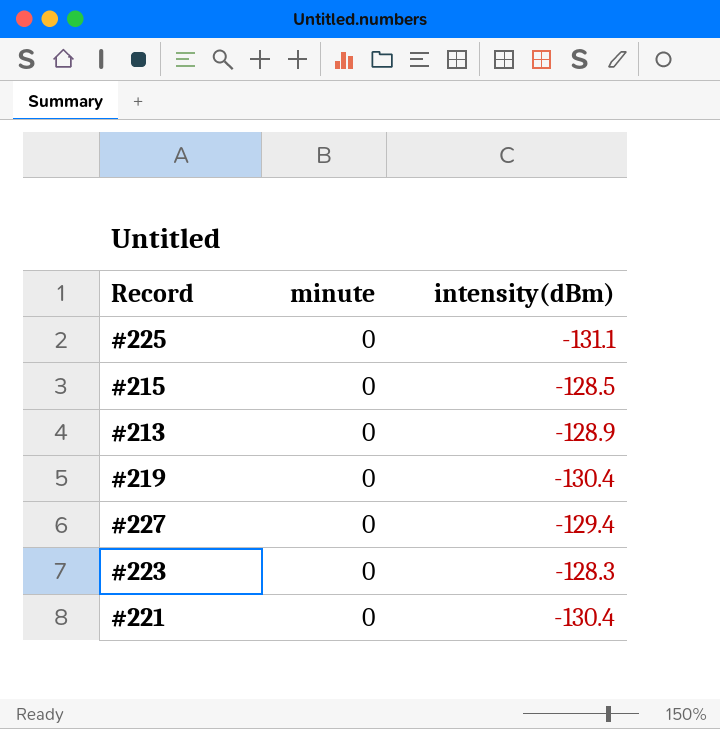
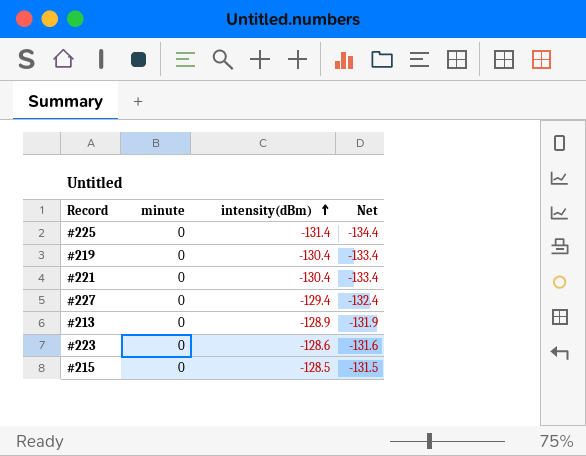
row order: none -> intensity(dBm) ascending
column Net | formula: none -> [intensity(dBm)] - 3
#225 | intensity(dBm): -131.1 -> -131.4
#223 | intensity(dBm): -128.3 -> -128.6

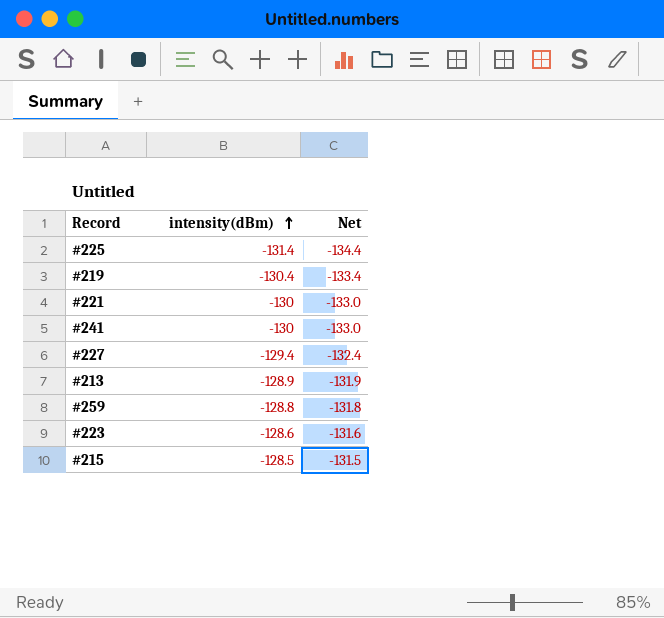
column minute | position: 2 -> none
#221 | intensity(dBm): -130.4 -> -130
#221 | Net: -133.4 -> -133.0
row #241: none -> -130 | -133.0
row #259: none -> -128.8 | -131.8

